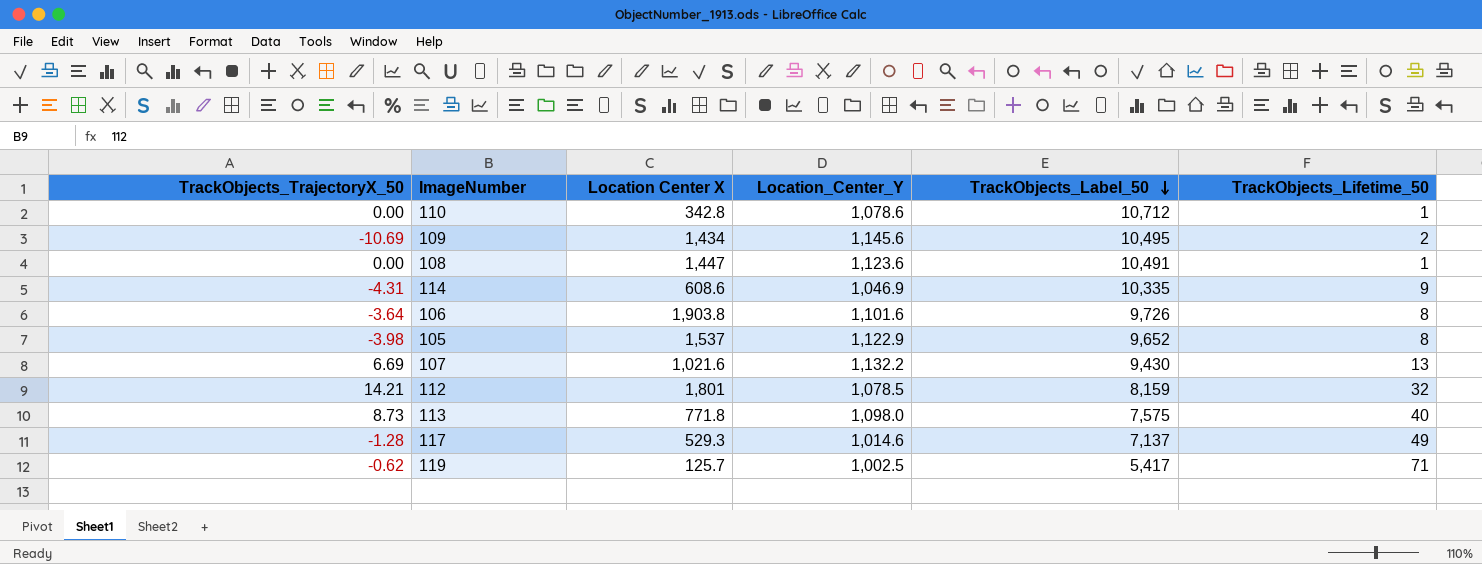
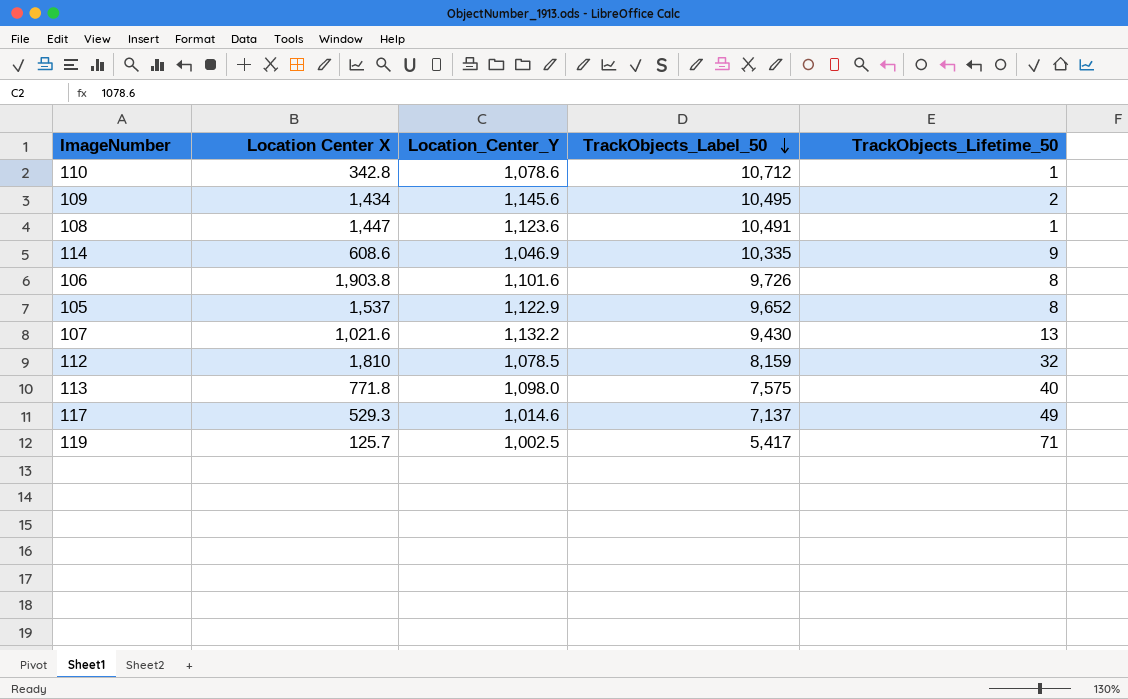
column TrackObjects_TrajectoryX_50 | position: 1 -> none
112 | Location Center X: 1,801 -> 1,810

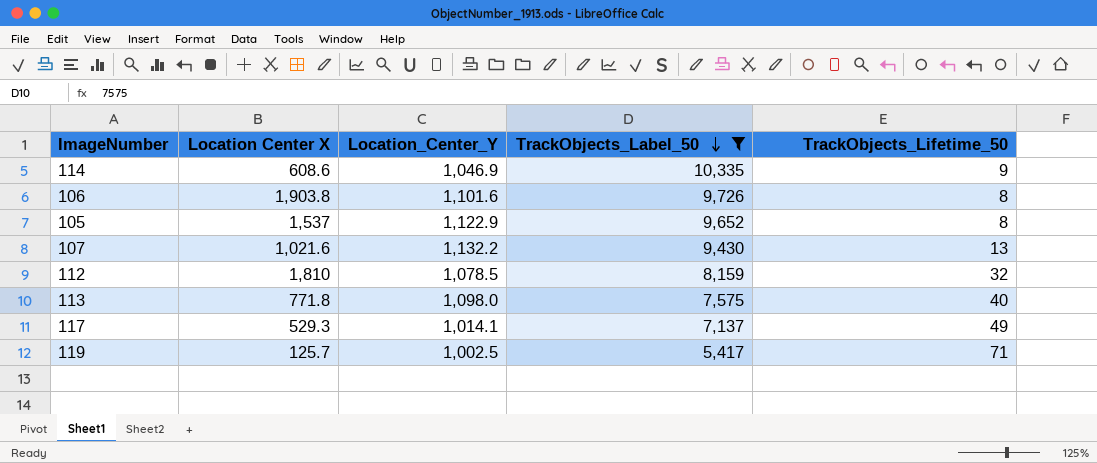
filter: none -> TrackObjects_Label_50 <= 10,335
117 | Location_Center_Y: 1,014.6 -> 1,014.1

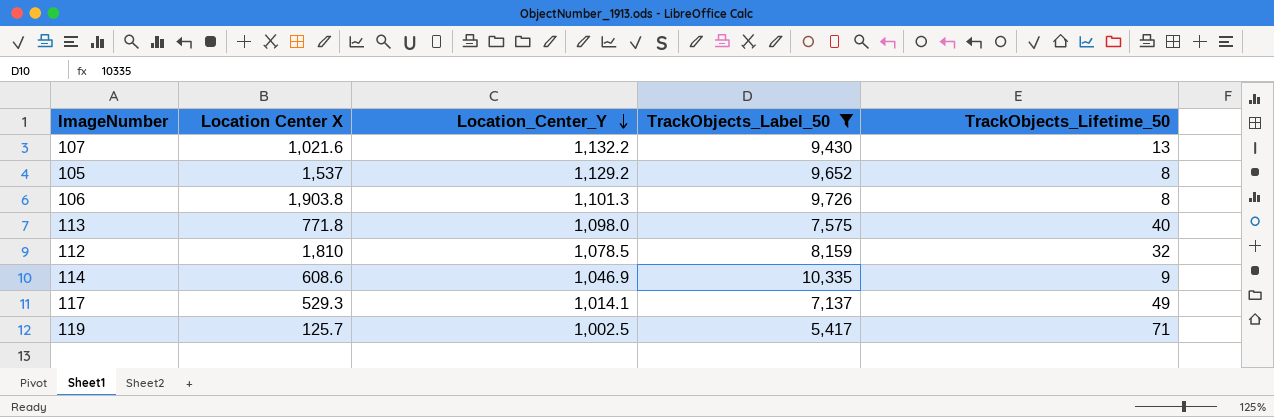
row order: TrackObjects_Label_50 descending -> Location_Center_Y descending
105 | Location_Center_Y: 1,122.9 -> 1,129.2
106 | Location_Center_Y: 1,101.6 -> 1,101.3

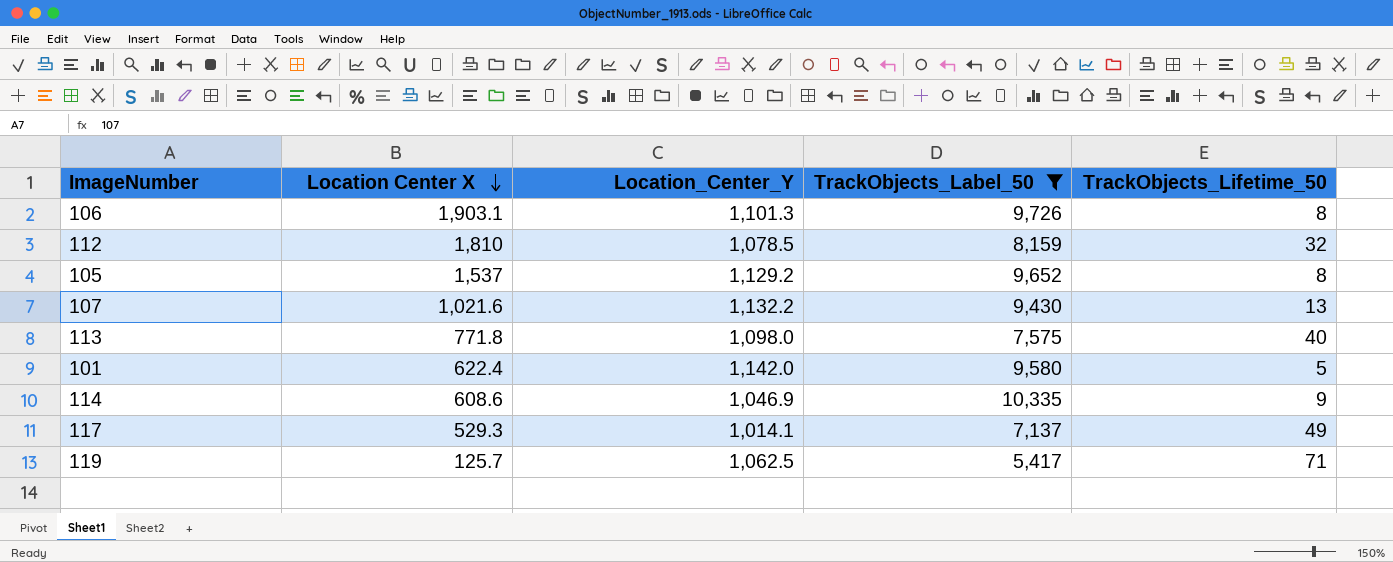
row order: Location_Center_Y descending -> Location Center X descending
106 | Location Center X: 1,903.8 -> 1,903.1
row 101: none -> 622.4 | 1,142.0 | 9,580 | 5
119 | Location_Center_Y: 1,002.5 -> 1,062.5

